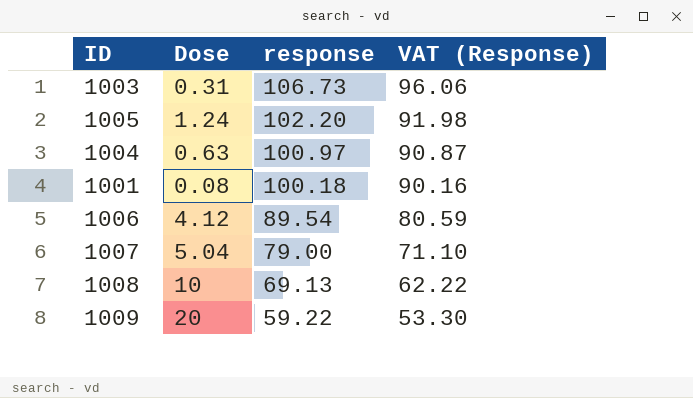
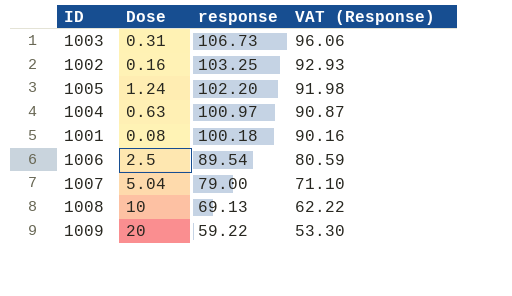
row 1002: none -> 0.16 | 103.25 | 92.93
1006 | Dose: 4.12 -> 2.5

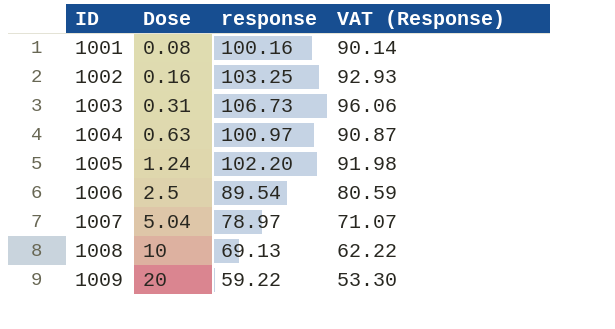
row order: response descending -> ID ascending
1001 | response: 100.18 -> 100.16
1001 | VAT (Response): 90.16 -> 90.14
1007 | response: 79.00 -> 78.97
1007 | VAT (Response): 71.10 -> 71.07

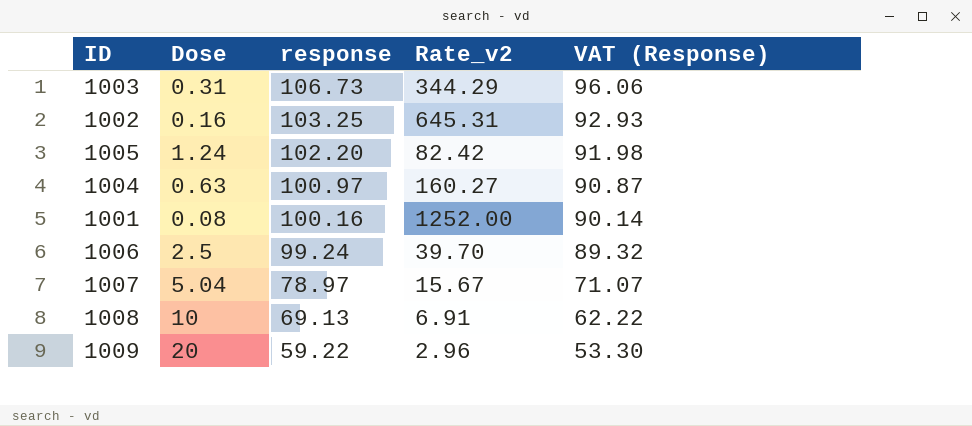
row order: ID ascending -> response descending
column Rate_v2 | formula: none -> [response] / [Dose]
1006 | response: 89.54 -> 99.24
1006 | VAT (Response): 80.59 -> 89.32

